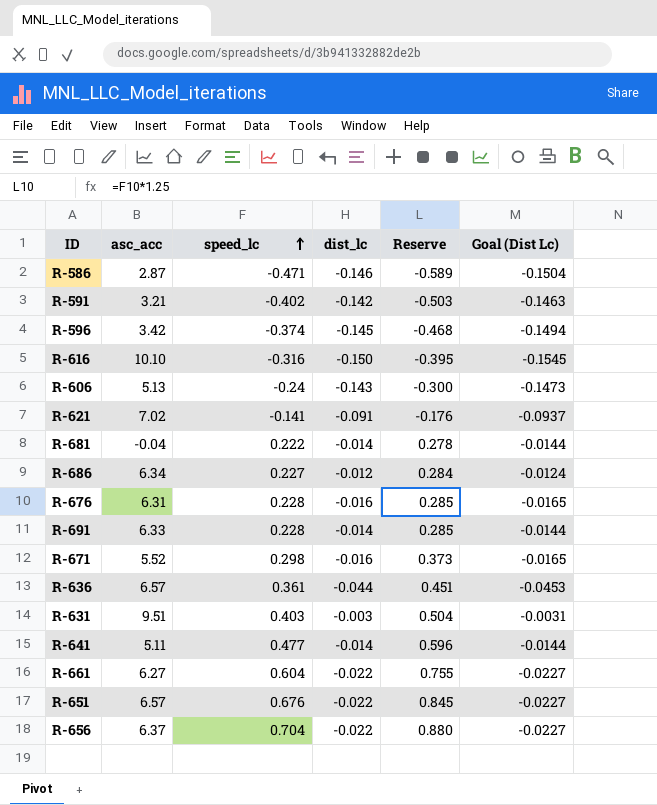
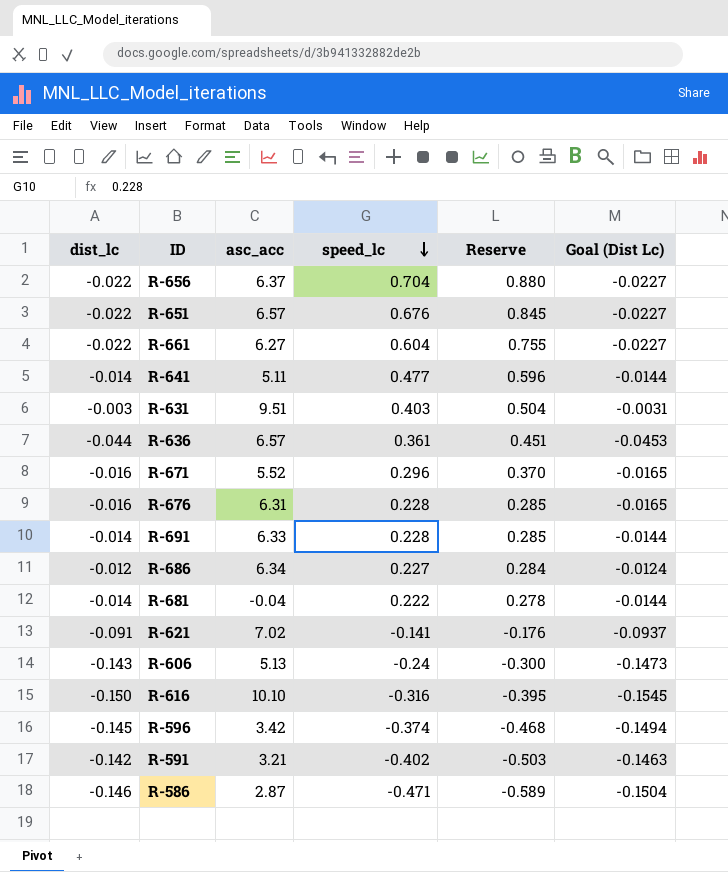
row order: speed_lc ascending -> speed_lc descending
column dist_lc | position: 4 -> 1
R-671 | speed_lc: 0.298 -> 0.296
R-671 | Reserve: 0.373 -> 0.370

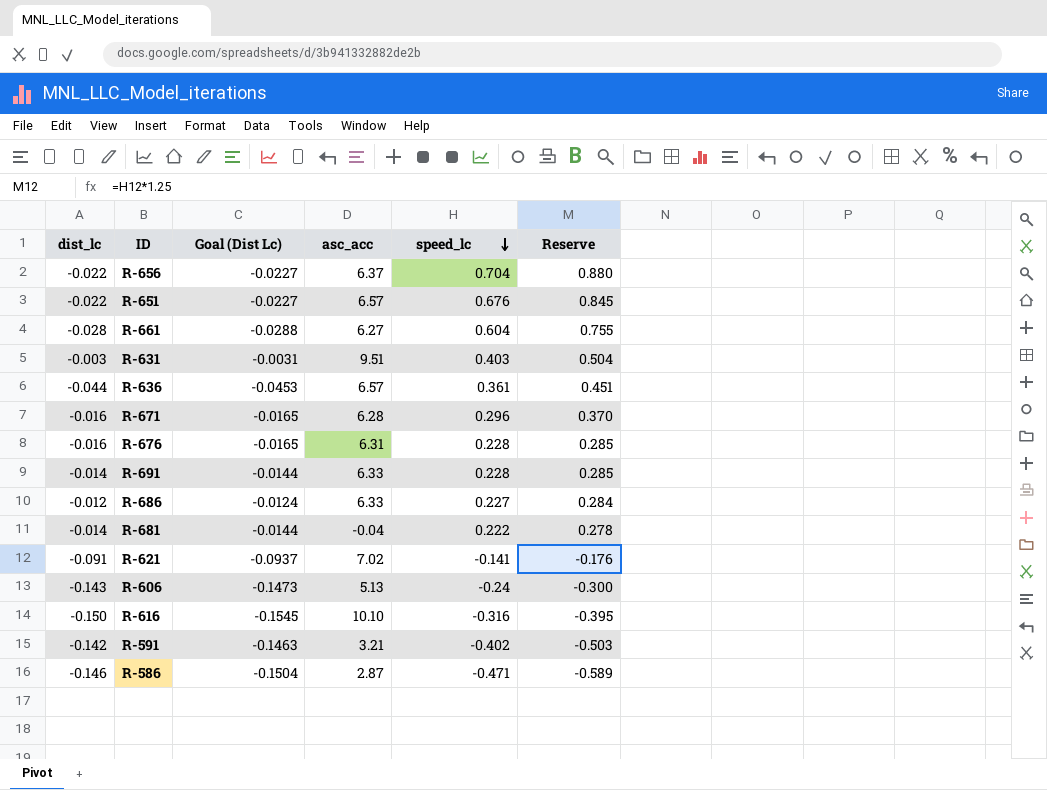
column Goal (Dist Lc) | position: 6 -> 3
row R-641: -0.014 | 5.11 | 0.477 | 0.596 | -0.0144 -> none
row R-596: -0.145 | 3.42 | -0.374 | -0.468 | -0.1494 -> none
R-661 | dist_lc: -0.022 -> -0.028
R-661 | Goal (Dist Lc): -0.0227 -> -0.0288
R-671 | asc_acc: 5.52 -> 6.28
R-686 | asc_acc: 6.34 -> 6.33

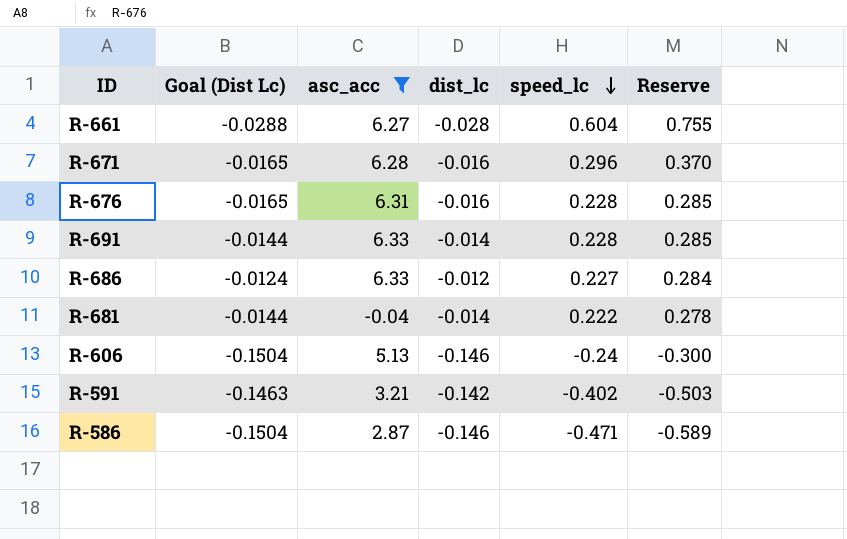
filter: none -> asc_acc <= 6.33
column dist_lc | position: 1 -> 4
R-606 | Goal (Dist Lc): -0.1473 -> -0.1504
R-606 | dist_lc: -0.143 -> -0.146

